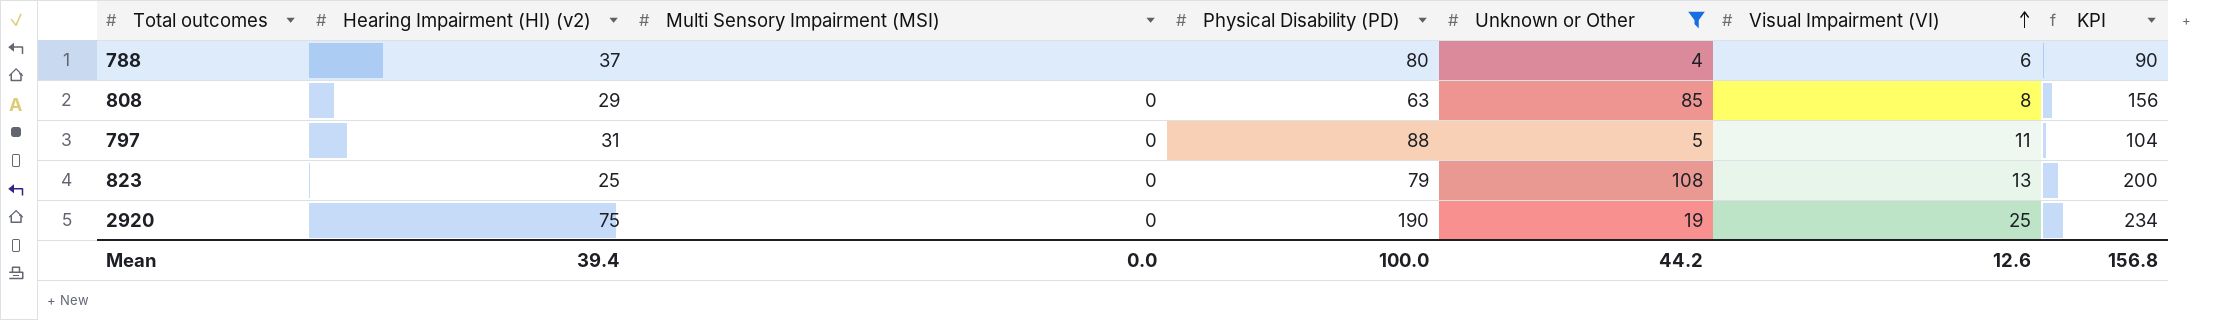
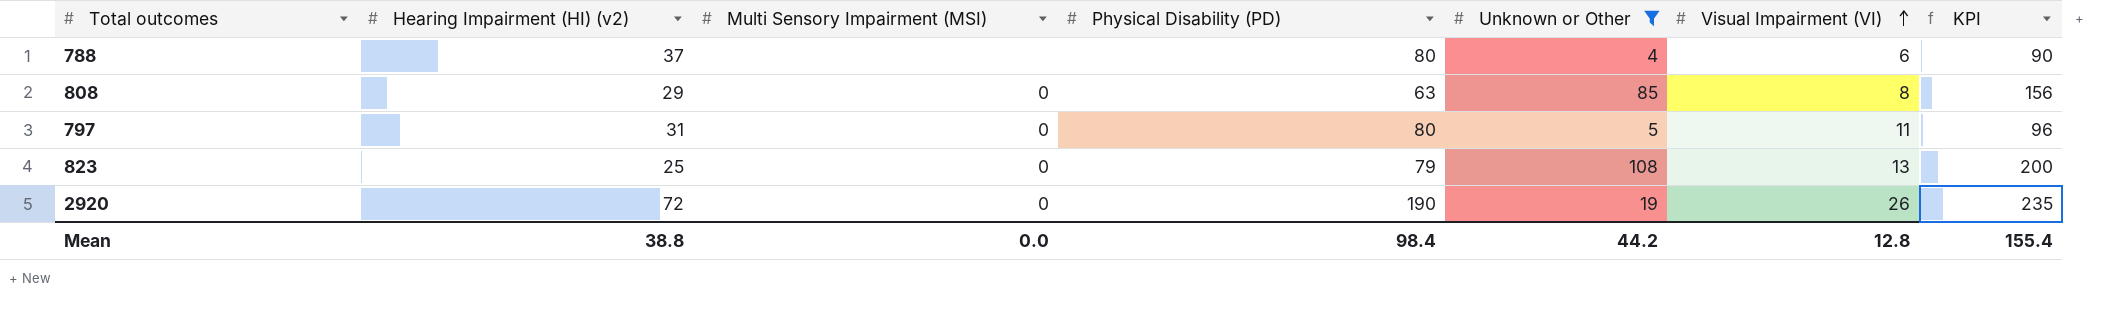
797 | Physical Disability (PD): 88 -> 80
797 | KPI: 104 -> 96
2920 | Hearing Impairment (HI) (v2): 75 -> 72
2920 | Visual Impairment (VI): 25 -> 26
2920 | KPI: 234 -> 235
Mean | Hearing Impairment (HI) (v2): 39.4 -> 38.8
Mean | Physical Disability (PD): 100.0 -> 98.4
Mean | Visual Impairment (VI): 12.6 -> 12.8
Mean | KPI: 156.8 -> 155.4

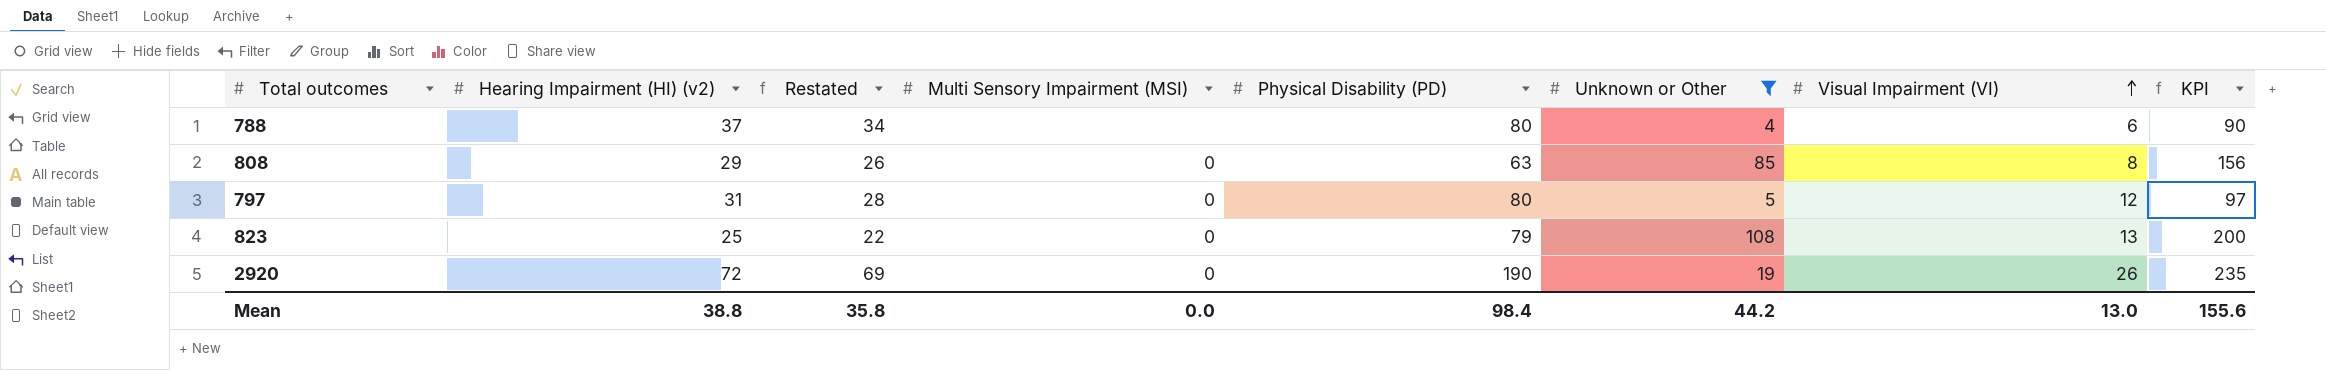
column Restated | formula: none -> [Hearing Impairment (HI) (v2)] - 3
797 | Visual Impairment (VI): 11 -> 12
797 | KPI: 96 -> 97
Mean | Visual Impairment (VI): 12.8 -> 13.0
Mean | KPI: 155.4 -> 155.6

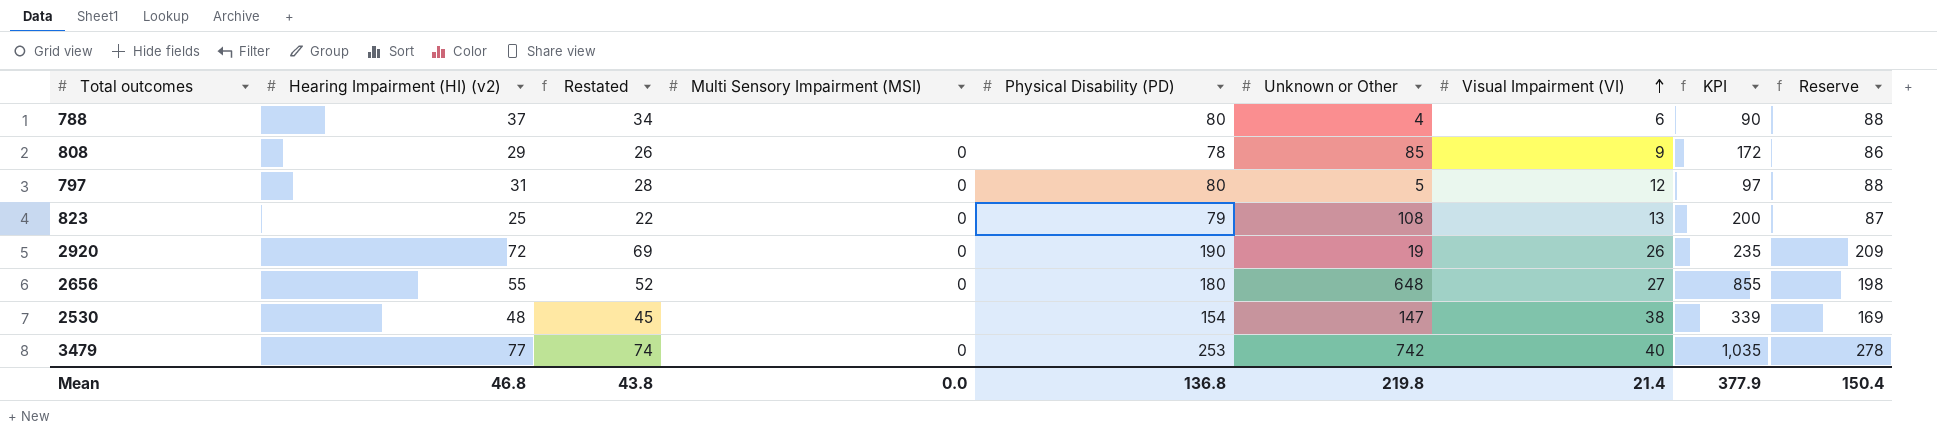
filter: Unknown or Other <= 108 -> none
column Reserve | formula: none -> [Physical Disability (PD)] * 1.1
808 | Physical Disability (PD): 63 -> 78
808 | Visual Impairment (VI): 8 -> 9
808 | KPI: 156 -> 172
Mean | Hearing Impairment (HI) (v2): 38.8 -> 46.8
Mean | Restated: 35.8 -> 43.8
Mean | Physical Disability (PD): 98.4 -> 136.8
Mean | Unknown or Other: 44.2 -> 219.8
Mean | Visual Impairment (VI): 13.0 -> 21.4
Mean | KPI: 155.6 -> 377.9

